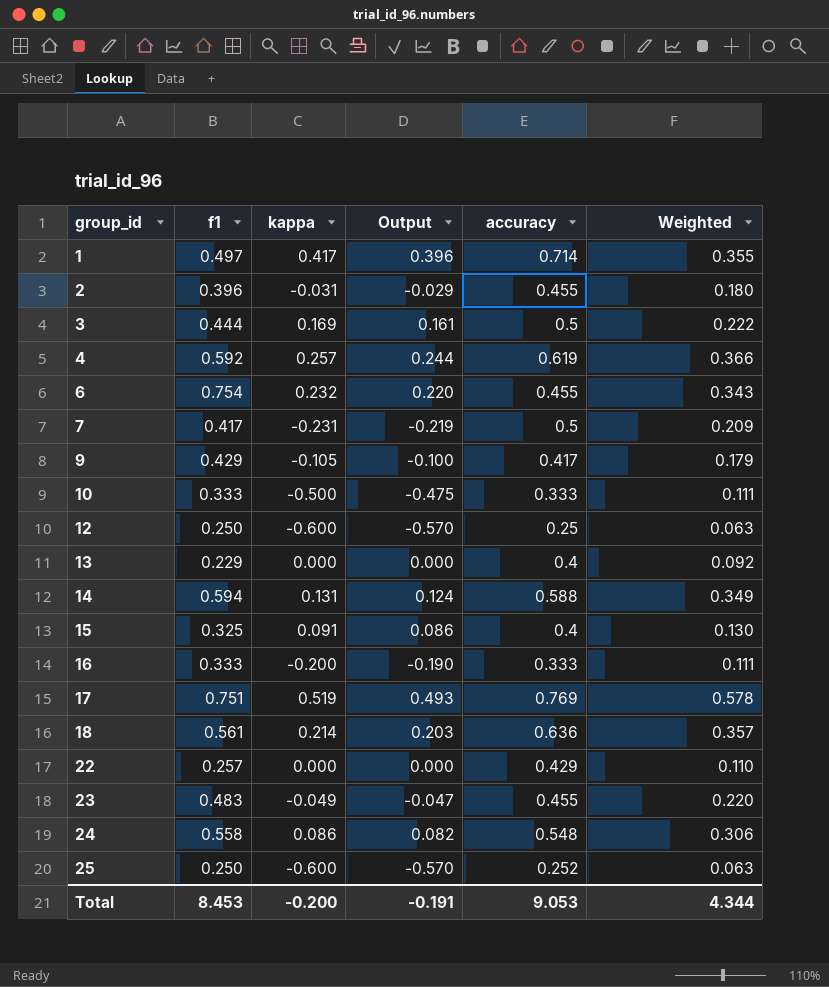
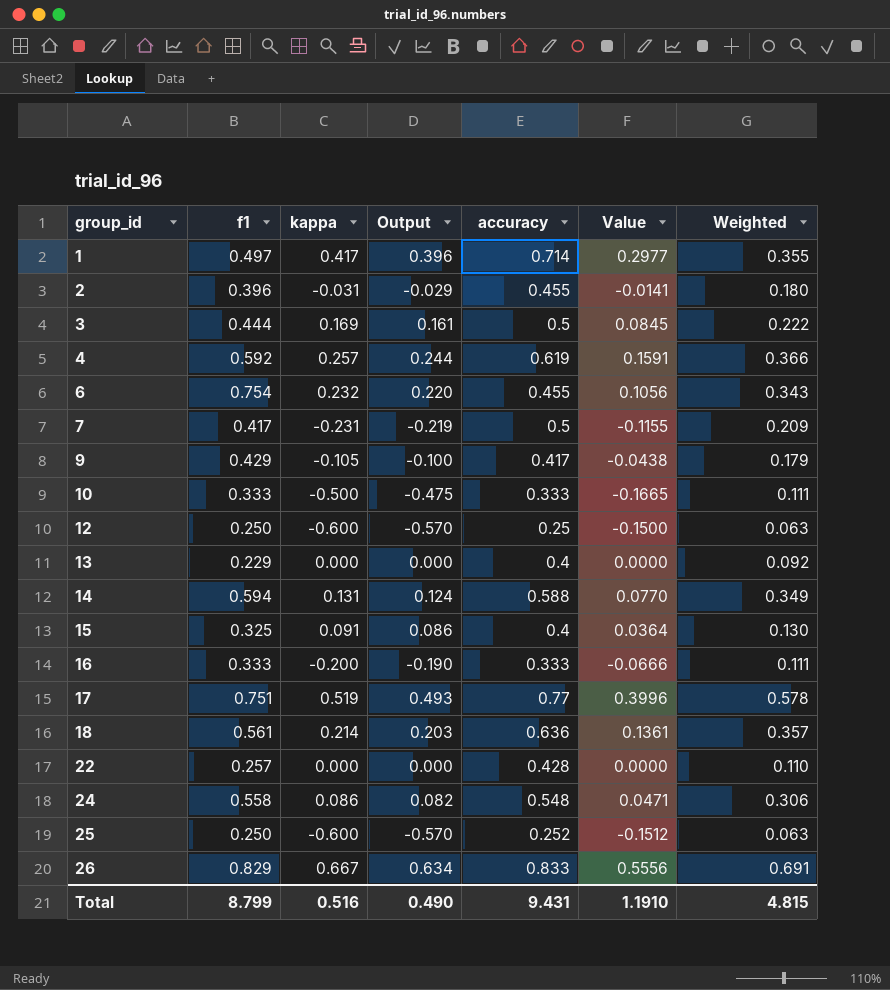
column Value | formula: none -> [kappa] * [accuracy]
row 23: 0.483 | -0.049 | -0.047 | 0.455 | 0.220 -> none
17 | accuracy: 0.769 -> 0.77
22 | accuracy: 0.429 -> 0.428
row 26: none -> 0.829 | 0.667 | 0.634 | 0.833 | 0.5556 | 0.691
Total | f1: 8.453 -> 8.799
Total | kappa: -0.200 -> 0.516
Total | Output: -0.191 -> 0.490
Total | accuracy: 9.053 -> 9.431
Total | Weighted: 4.344 -> 4.815

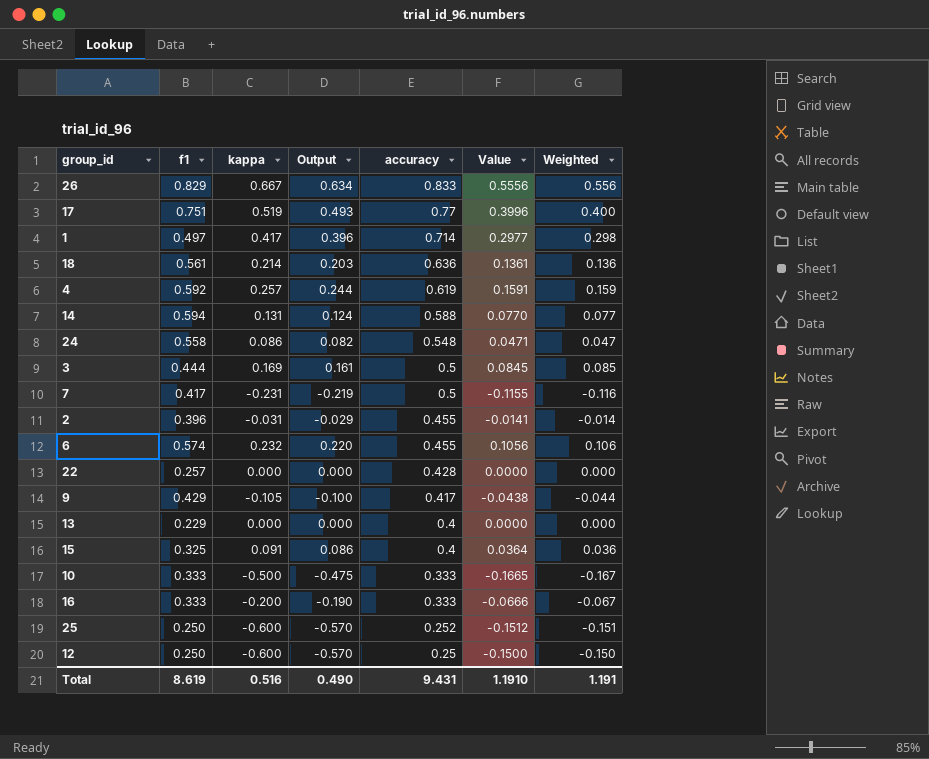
row order: group_id ascending -> accuracy descending
column Weighted | formula: [f1] * [accuracy] -> [kappa] * [accuracy]
6 | f1: 0.754 -> 0.574
Total | f1: 8.799 -> 8.619
Total | Weighted: 4.815 -> 1.191

